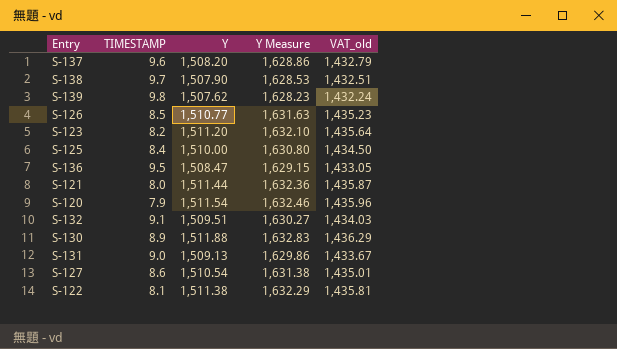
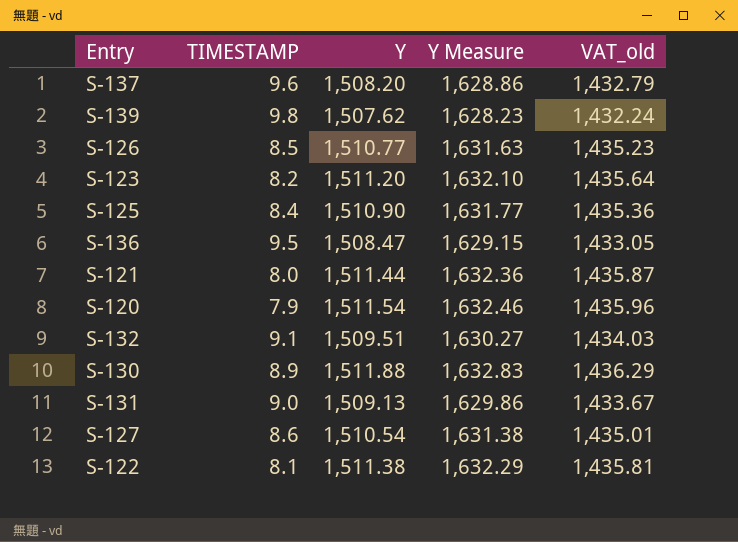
row S-138: 9.7 | 1,507.90 | 1,628.53 | 1,432.51 -> none
S-125 | Y: 1,510.00 -> 1,510.90
S-125 | Y Measure: 1,630.80 -> 1,631.77
S-125 | VAT_old: 1,434.50 -> 1,435.36

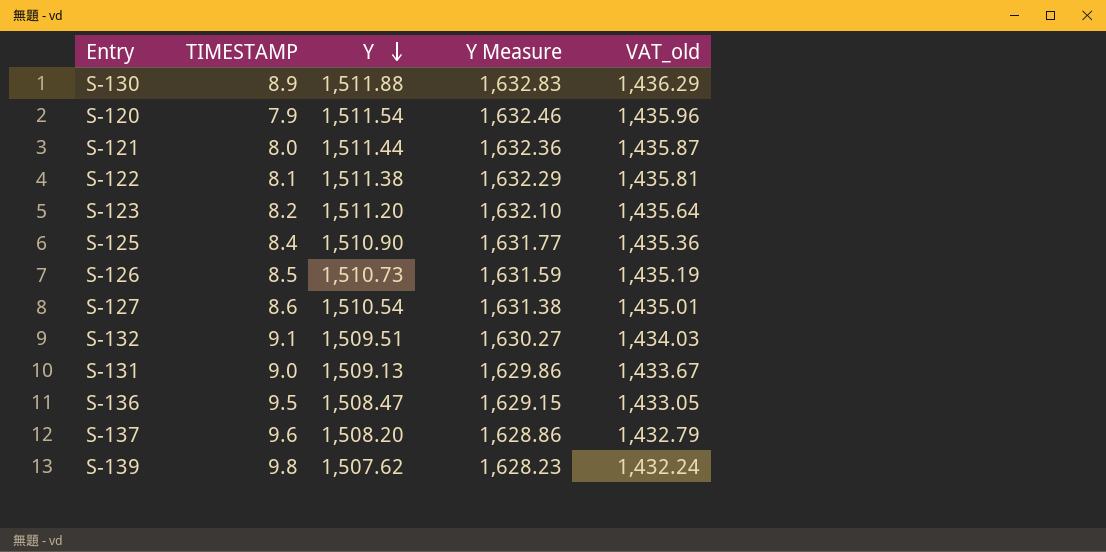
row order: none -> Y descending
S-126 | Y: 1,510.77 -> 1,510.73
S-126 | Y Measure: 1,631.63 -> 1,631.59
S-126 | VAT_old: 1,435.23 -> 1,435.19

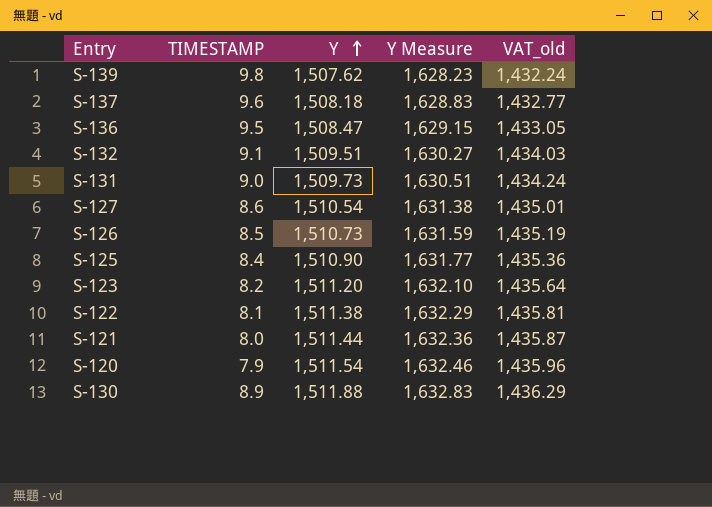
row order: Y descending -> Y ascending
S-137 | Y: 1,508.20 -> 1,508.18
S-137 | Y Measure: 1,628.86 -> 1,628.83
S-137 | VAT_old: 1,432.79 -> 1,432.77
S-131 | Y: 1,509.13 -> 1,509.73
S-131 | Y Measure: 1,629.86 -> 1,630.51
S-131 | VAT_old: 1,433.67 -> 1,434.24

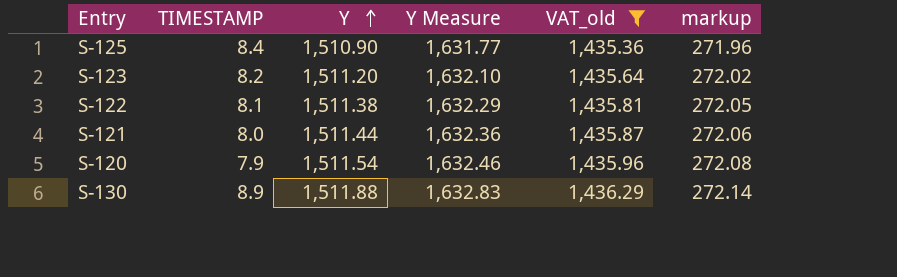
filter: none -> VAT_old >= 1,435.36
column markup | formula: none -> [Y] * 0.18

